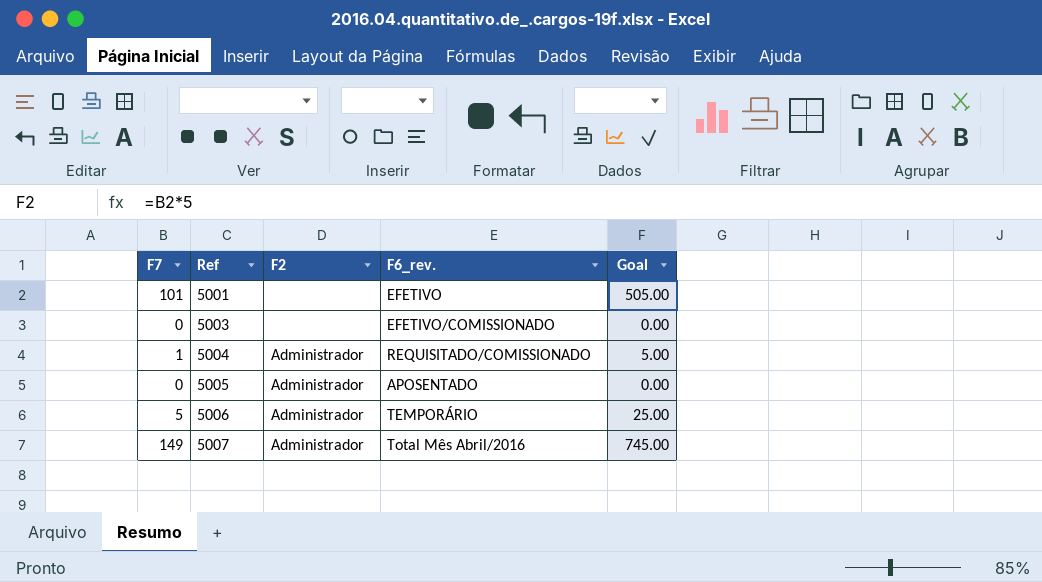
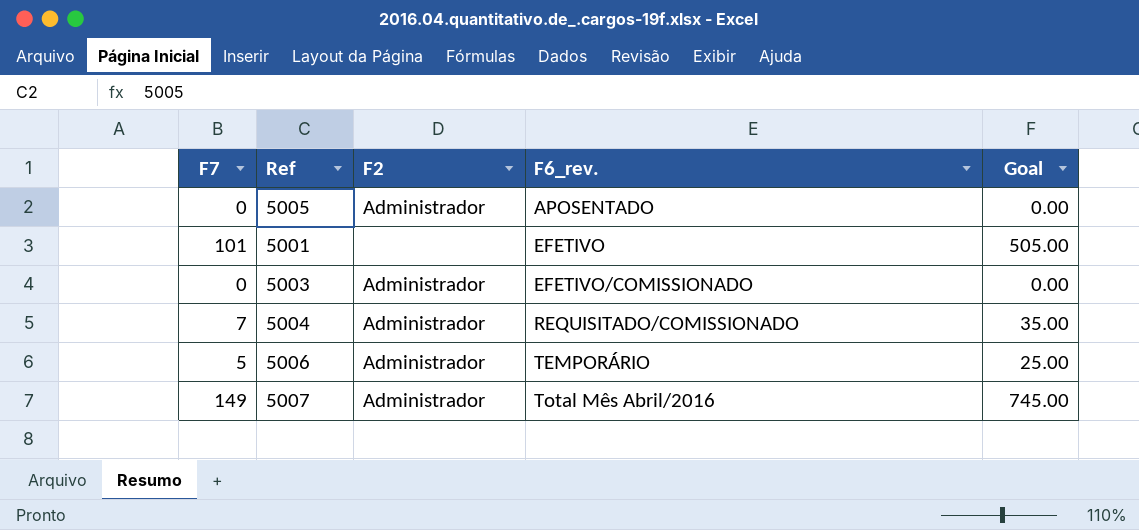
row order: Ref ascending -> F6_rev. ascending
5003 | F2: none -> Administrador
5004 | F7: 1 -> 7
5004 | Goal: 5.00 -> 35.00

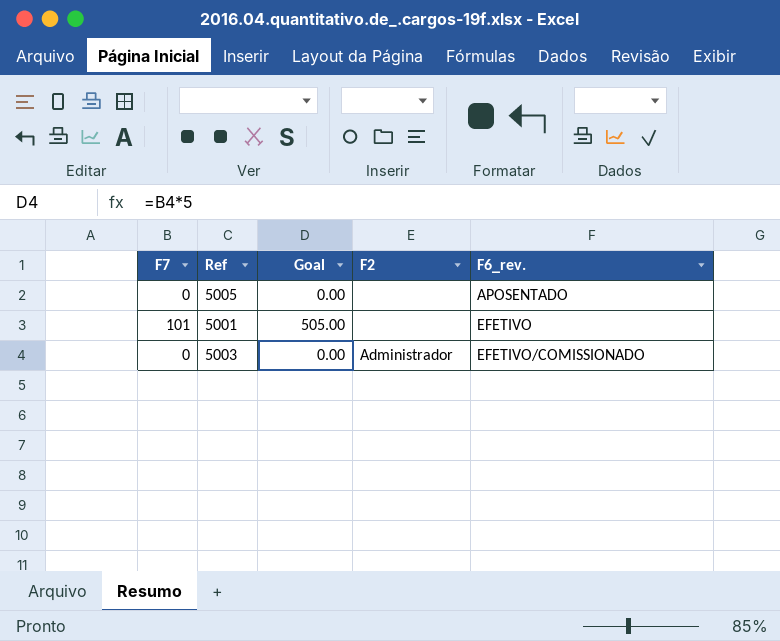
column Goal | position: 5 -> 3
row 5004: 7 | Administrador | REQUISITADO/COMISSIONADO | 35.00 -> none
row 5006: 5 | Administrador | TEMPORÁRIO | 25.00 -> none
row 5007: 149 | Administrador | Total Mês Abril/2016 | 745.00 -> none
5005 | F2: Administrador -> none

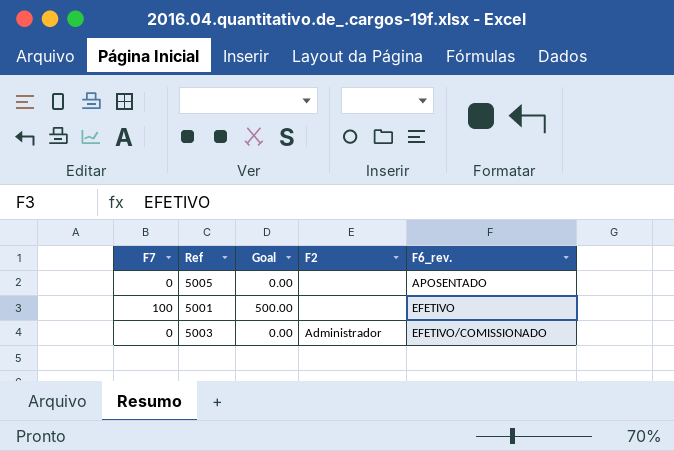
5001 | F7: 101 -> 100
5001 | Goal: 505.00 -> 500.00

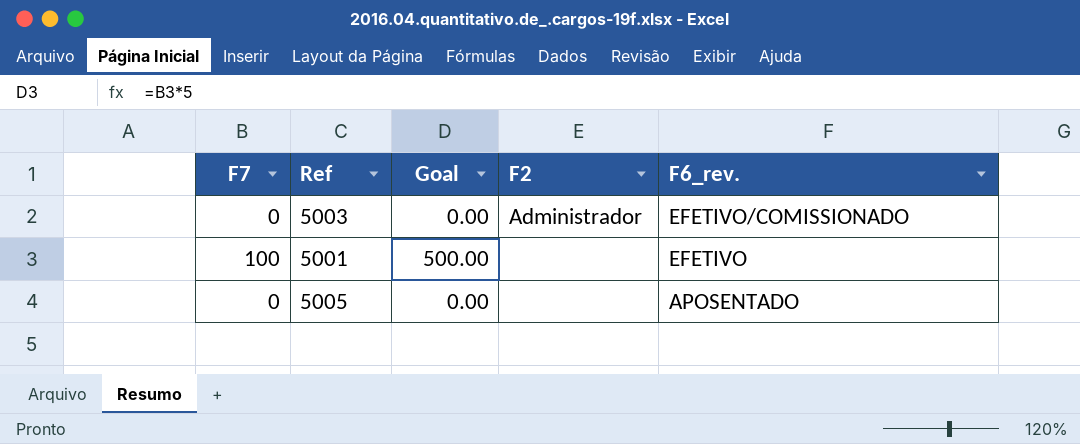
row order: F6_rev. ascending -> F6_rev. descending

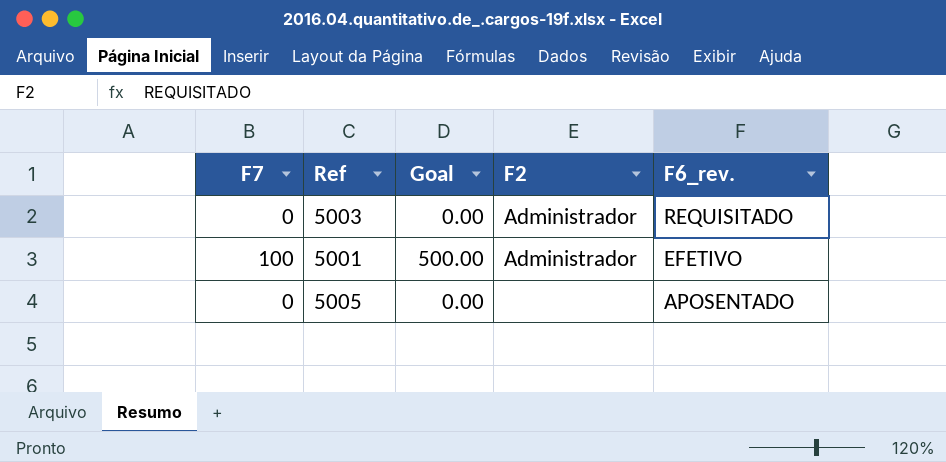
5003 | F6_rev.: EFETIVO/COMISSIONADO -> REQUISITADO
5001 | F2: none -> Administrador

